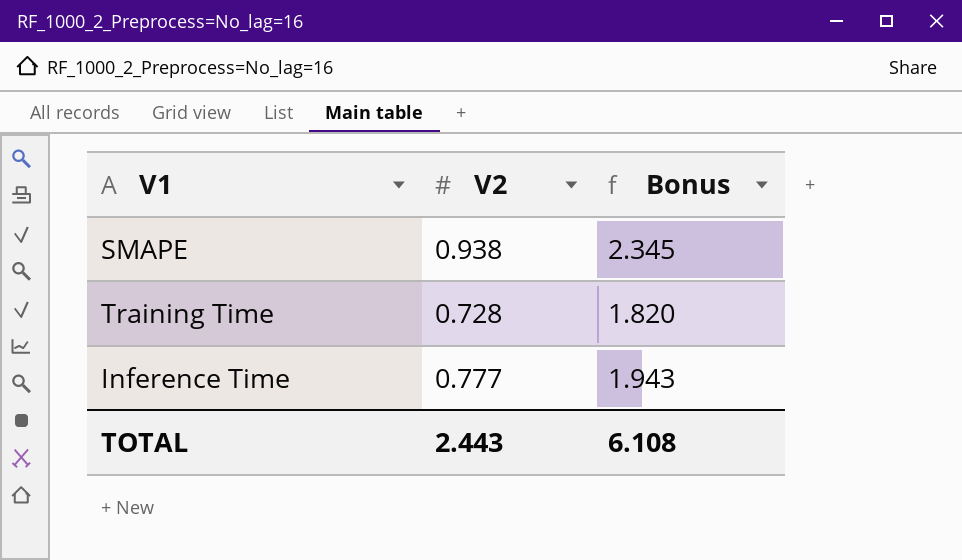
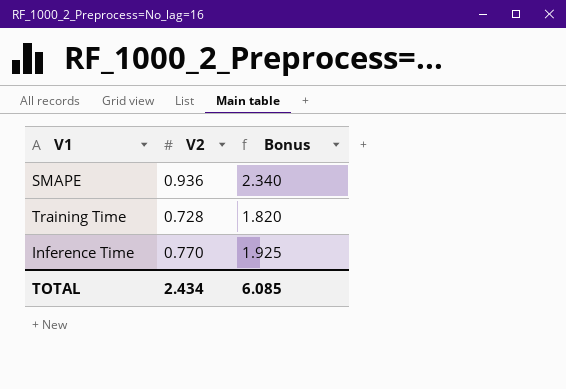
SMAPE | V2: 0.938 -> 0.936
SMAPE | Bonus: 2.345 -> 2.340
Inference Time | V2: 0.777 -> 0.770
Inference Time | Bonus: 1.943 -> 1.925
TOTAL | V2: 2.443 -> 2.434
TOTAL | Bonus: 6.108 -> 6.085

